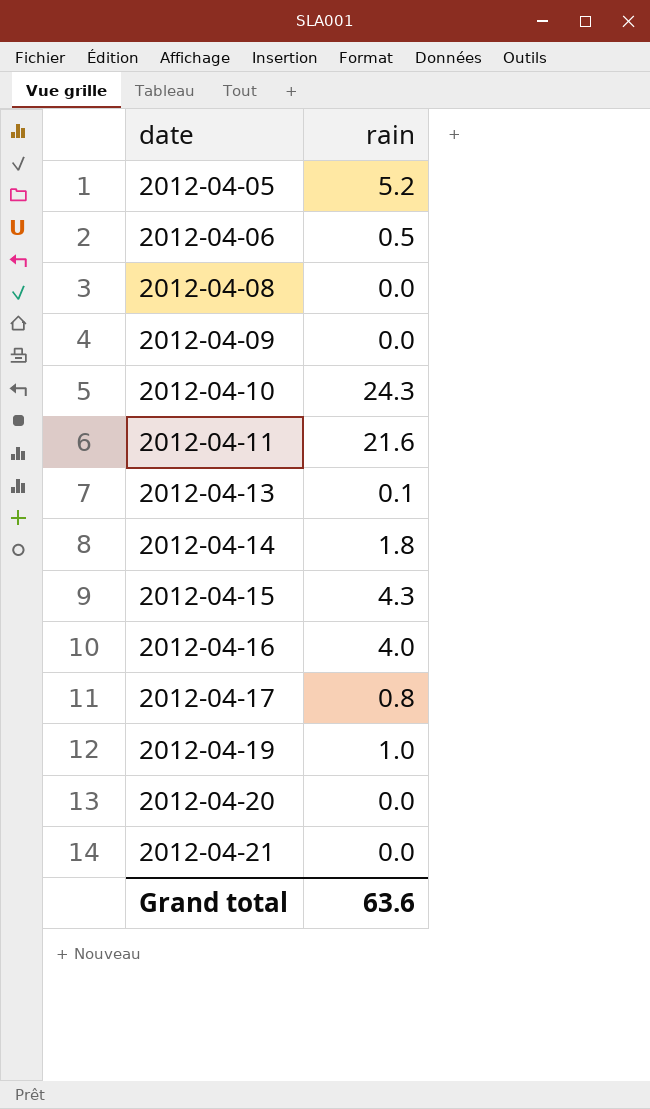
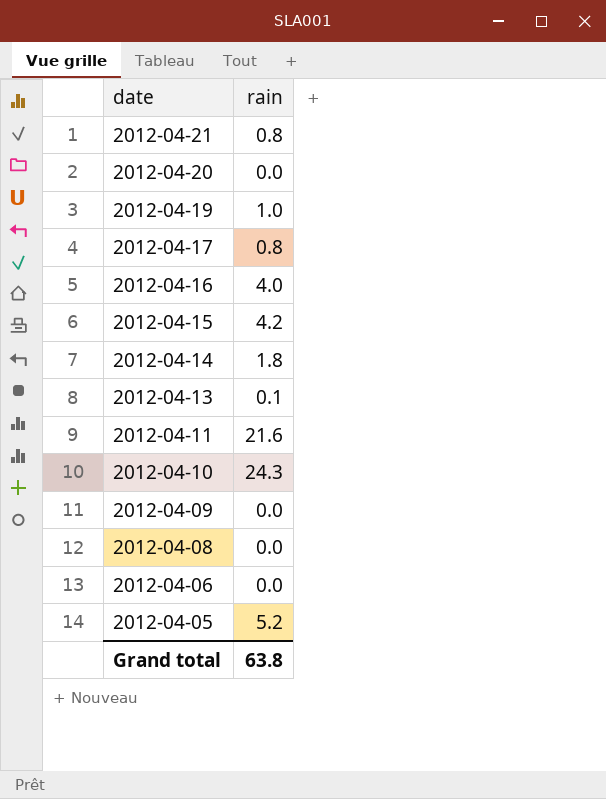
row order: date ascending -> date descending
2012-04-21 | rain: 0.0 -> 0.8
2012-04-15 | rain: 4.3 -> 4.2
2012-04-06 | rain: 0.5 -> 0.0
Grand total | rain: 63.6 -> 63.8

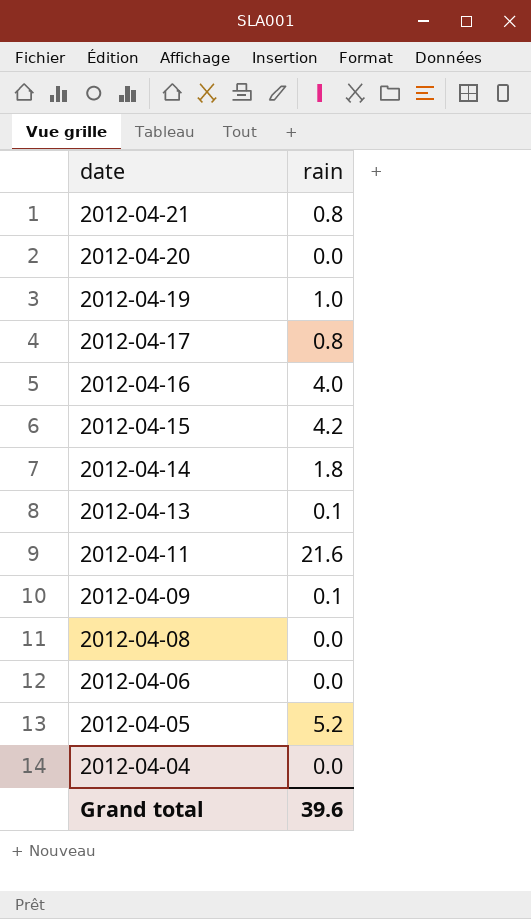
row 2012-04-10: 24.3 -> none
2012-04-09 | rain: 0.0 -> 0.1
row 2012-04-04: none -> 0.0
Grand total | rain: 63.8 -> 39.6

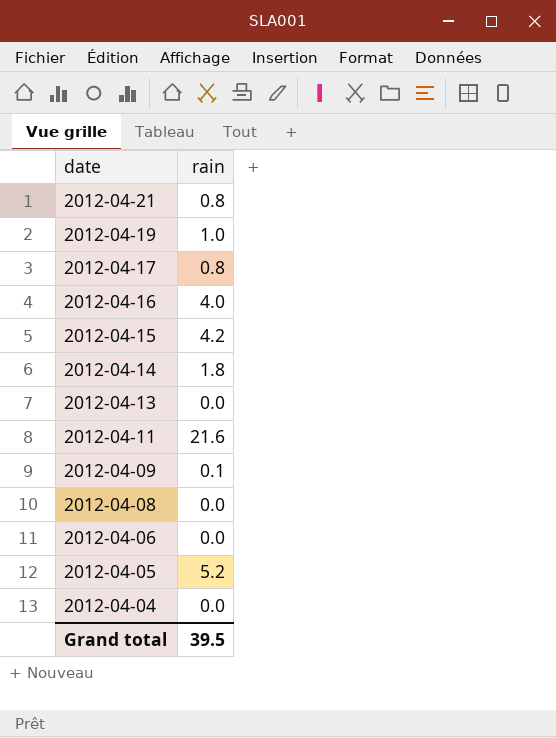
row 2012-04-20: 0.0 -> none
2012-04-13 | rain: 0.1 -> 0.0
Grand total | rain: 39.6 -> 39.5

